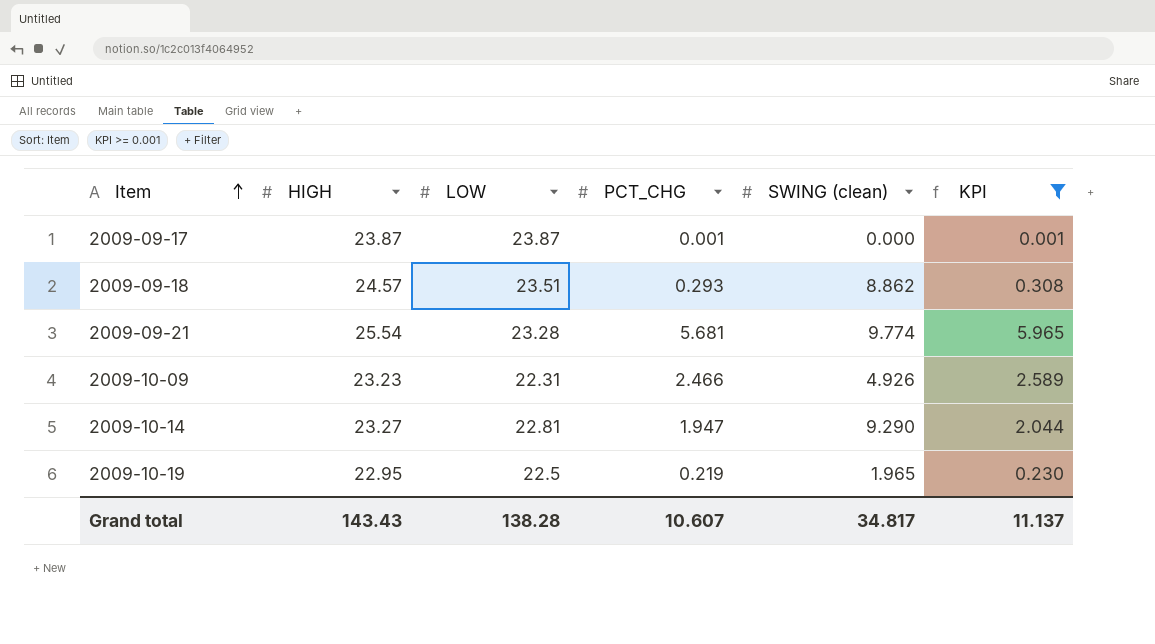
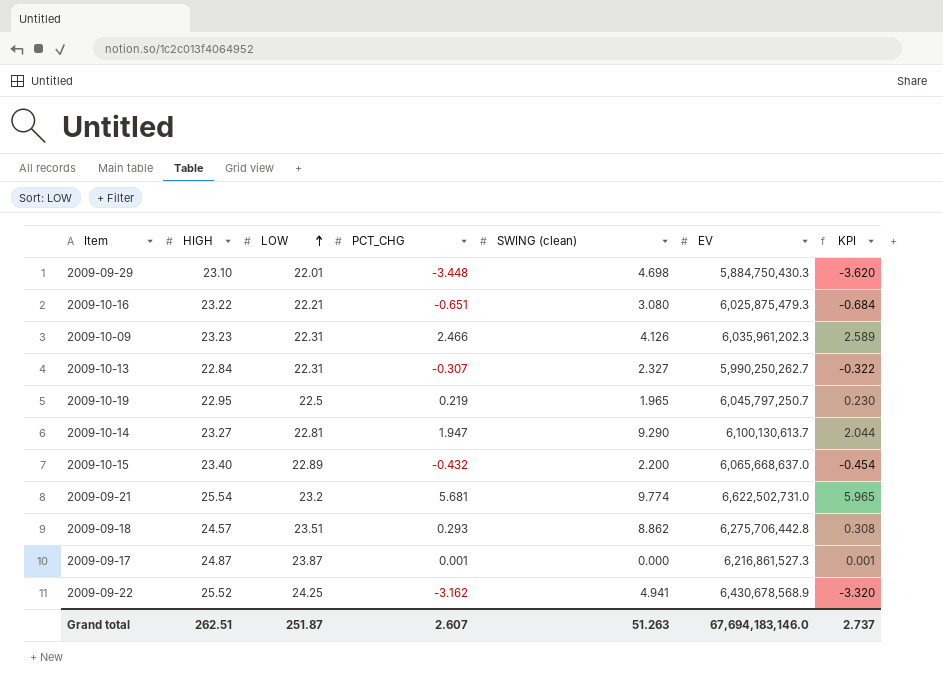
filter: KPI >= 0.001 -> none
row order: Item ascending -> LOW ascending
column EV | position: none -> 6
2009-10-09 | SWING (clean): 4.926 -> 4.126
2009-09-21 | LOW: 23.28 -> 23.2
2009-09-17 | HIGH: 23.87 -> 24.87
Grand total | HIGH: 143.43 -> 262.51
Grand total | LOW: 138.28 -> 251.87
Grand total | PCT_CHG: 10.607 -> 2.607
Grand total | SWING (clean): 34.817 -> 51.263
Grand total | KPI: 11.137 -> 2.737

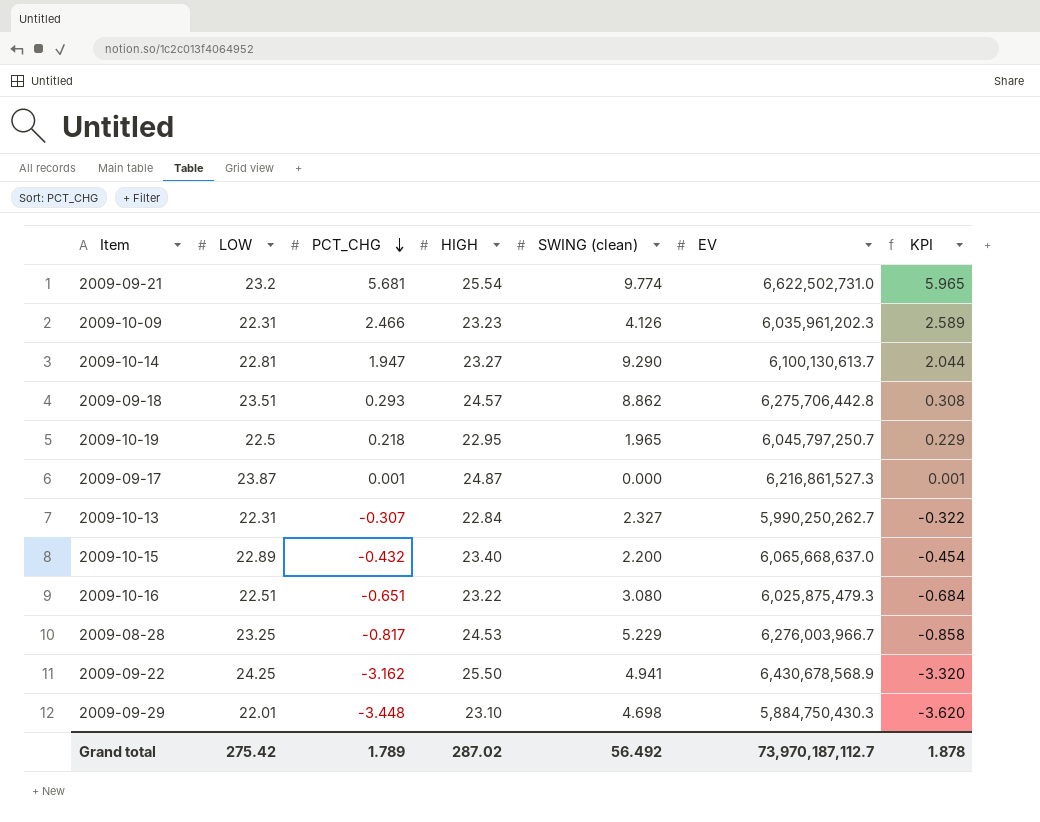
row order: LOW ascending -> PCT_CHG descending
column HIGH | position: 2 -> 4
2009-10-19 | PCT_CHG: 0.219 -> 0.218
2009-10-19 | KPI: 0.230 -> 0.229
2009-10-16 | LOW: 22.21 -> 22.51
row 2009-08-28: none -> 23.25 | -0.817 | 24.53 | 5.229 | 6,276,003,966.7 | -0.858
2009-09-22 | HIGH: 25.52 -> 25.50
Grand total | LOW: 251.87 -> 275.42
Grand total | PCT_CHG: 2.607 -> 1.789
Grand total | HIGH: 262.51 -> 287.02
Grand total | SWING (clean): 51.263 -> 56.492
Grand total | EV: 67,694,183,146.0 -> 73,970,187,112.7
Grand total | KPI: 2.737 -> 1.878

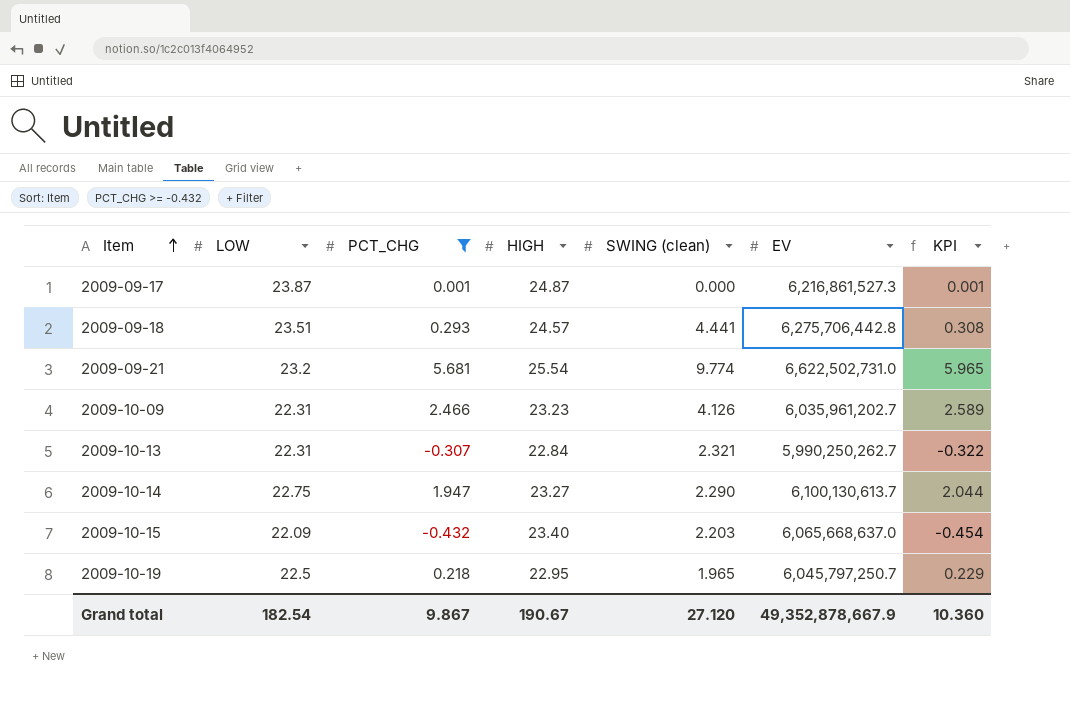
filter: none -> PCT_CHG >= -0.432
row order: PCT_CHG descending -> Item ascending
2009-09-18 | SWING (clean): 8.862 -> 4.441
2009-10-09 | EV: 6,035,961,202.3 -> 6,035,961,202.7
2009-10-13 | SWING (clean): 2.327 -> 2.321
2009-10-14 | LOW: 22.81 -> 22.75
2009-10-14 | SWING (clean): 9.290 -> 2.290
2009-10-15 | LOW: 22.89 -> 22.09
2009-10-15 | SWING (clean): 2.200 -> 2.203
Grand total | LOW: 275.42 -> 182.54
Grand total | PCT_CHG: 1.789 -> 9.867
Grand total | HIGH: 287.02 -> 190.67
Grand total | SWING (clean): 56.492 -> 27.120
Grand total | EV: 73,970,187,112.7 -> 49,352,878,667.9
Grand total | KPI: 1.878 -> 10.360

